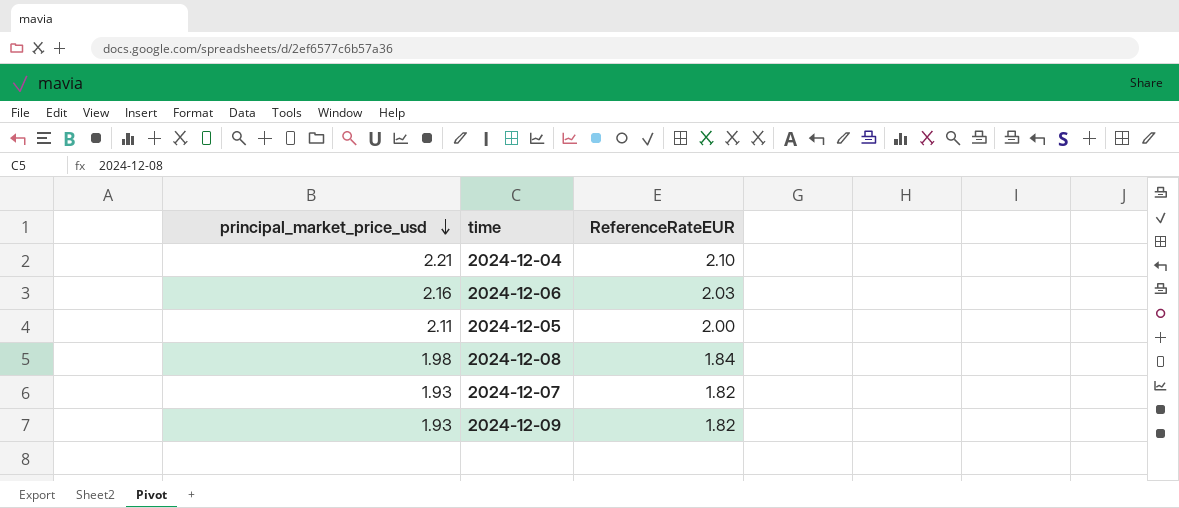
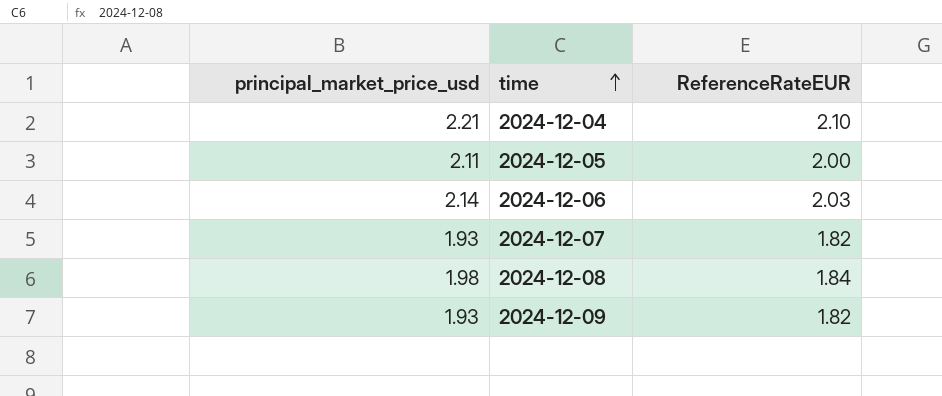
row order: principal_market_price_usd descending -> time ascending
2024-12-06 | principal_market_price_usd: 2.16 -> 2.14

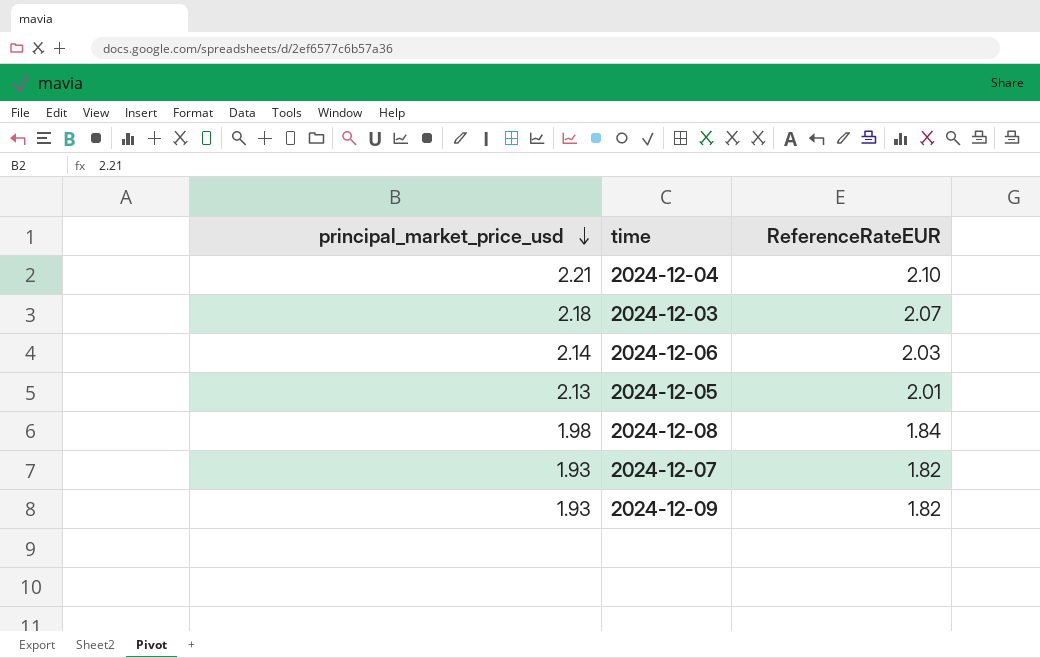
row order: time ascending -> principal_market_price_usd descending
row 2024-12-03: none -> 2.18 | 2.07
2024-12-05 | principal_market_price_usd: 2.11 -> 2.13
2024-12-05 | ReferenceRateEUR: 2.00 -> 2.01

